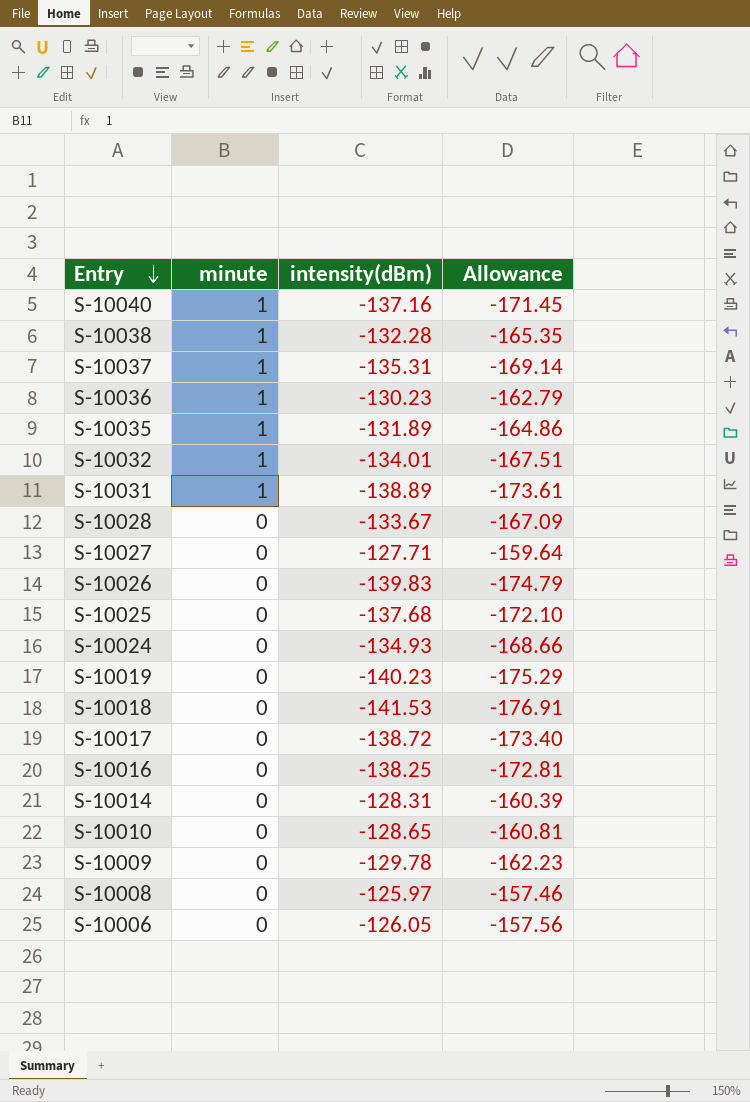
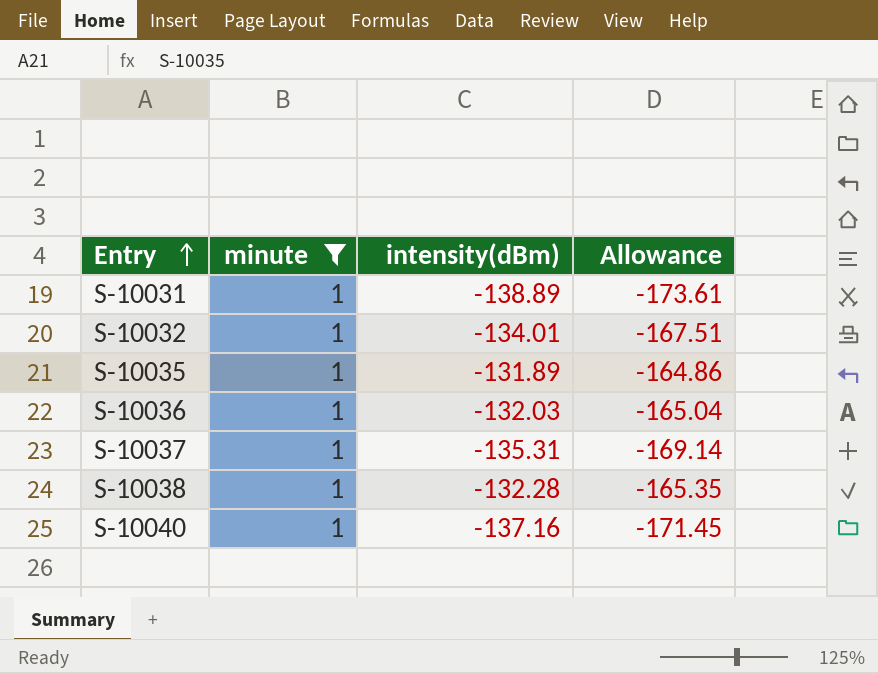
filter: none -> minute = 1
row order: Entry descending -> Entry ascending
S-10036 | intensity(dBm): -130.23 -> -132.03
S-10036 | Allowance: -162.79 -> -165.04

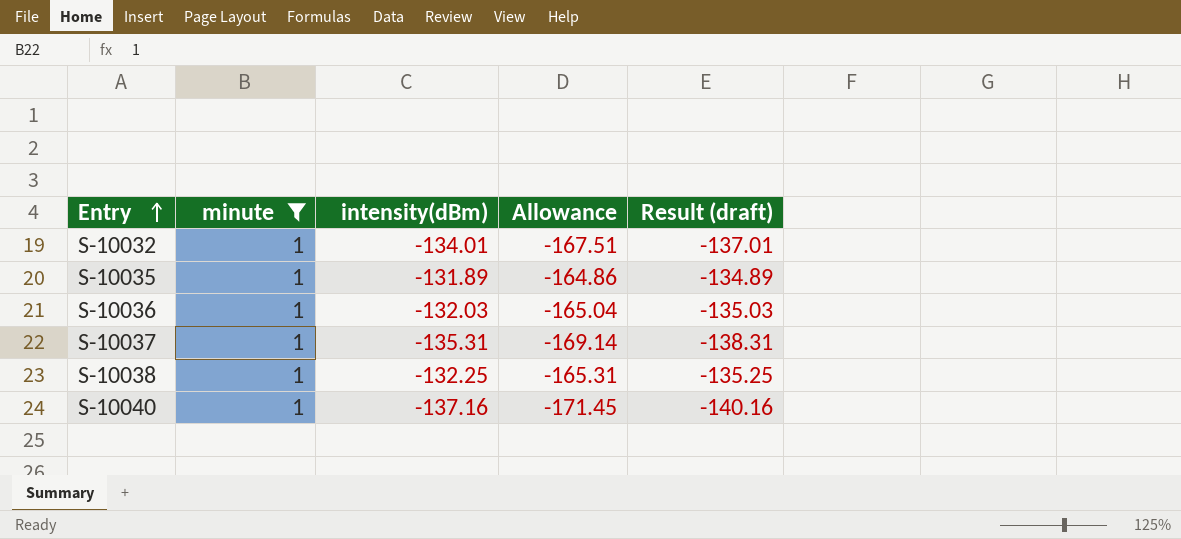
column Result (draft) | formula: none -> [intensity(dBm)] - 3
row S-10031: 1 | -138.89 | -173.61 -> none
S-10038 | intensity(dBm): -132.28 -> -132.25
S-10038 | Allowance: -165.35 -> -165.31

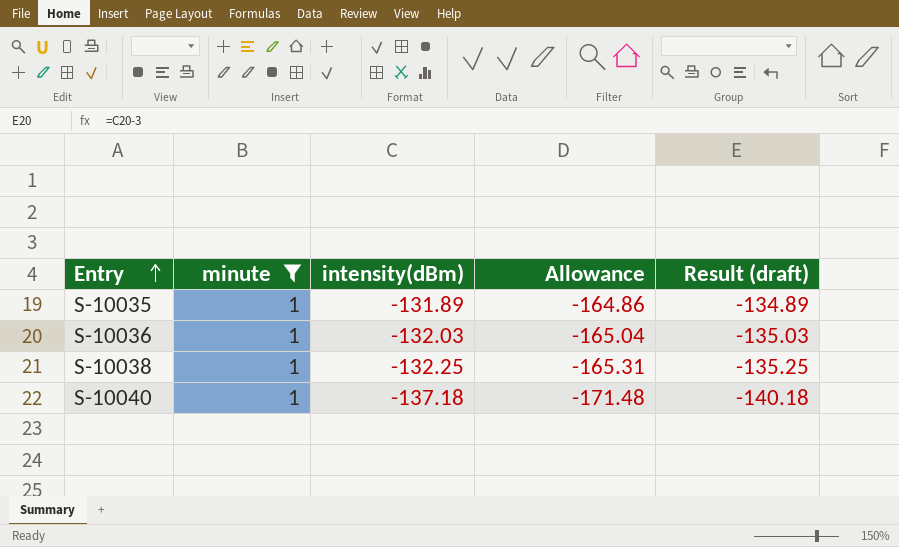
row S-10032: 1 | -134.01 | -167.51 | -137.01 -> none
row S-10037: 1 | -135.31 | -169.14 | -138.31 -> none
S-10040 | intensity(dBm): -137.16 -> -137.18
S-10040 | Allowance: -171.45 -> -171.48
S-10040 | Result (draft): -140.16 -> -140.18

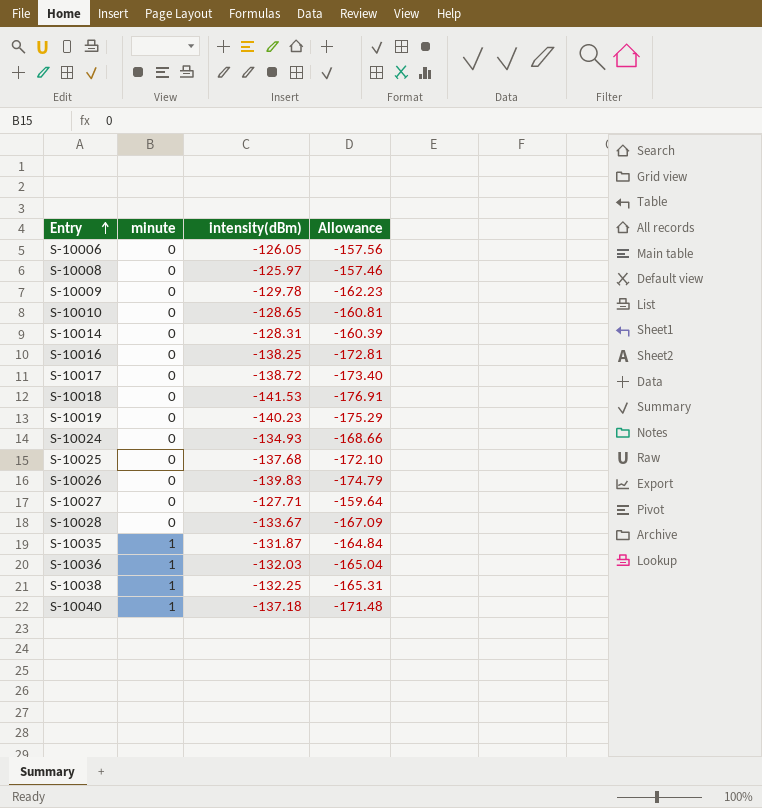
filter: minute = 1 -> none
column Result (draft) | formula: [intensity(dBm)] - 3 -> none
S-10035 | intensity(dBm): -131.89 -> -131.87
S-10035 | Allowance: -164.86 -> -164.84

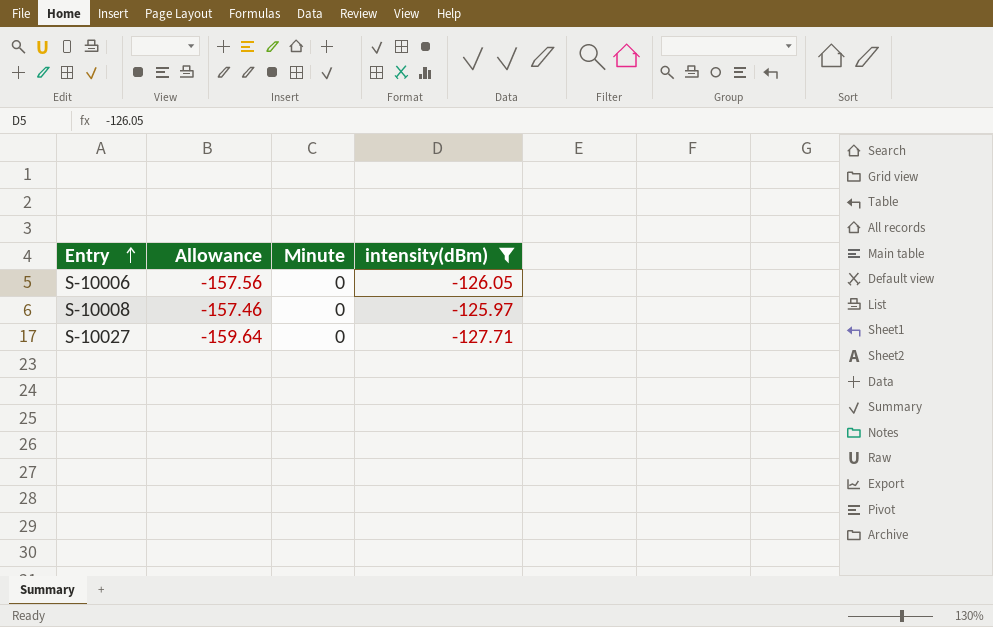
filter: none -> intensity(dBm) >= -127.71
column Allowance | position: 4 -> 2
column name: minute -> Minute

